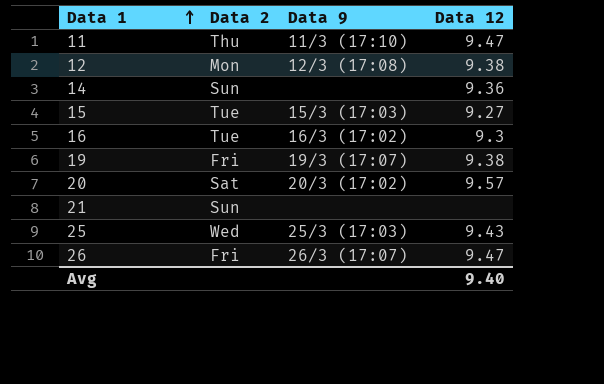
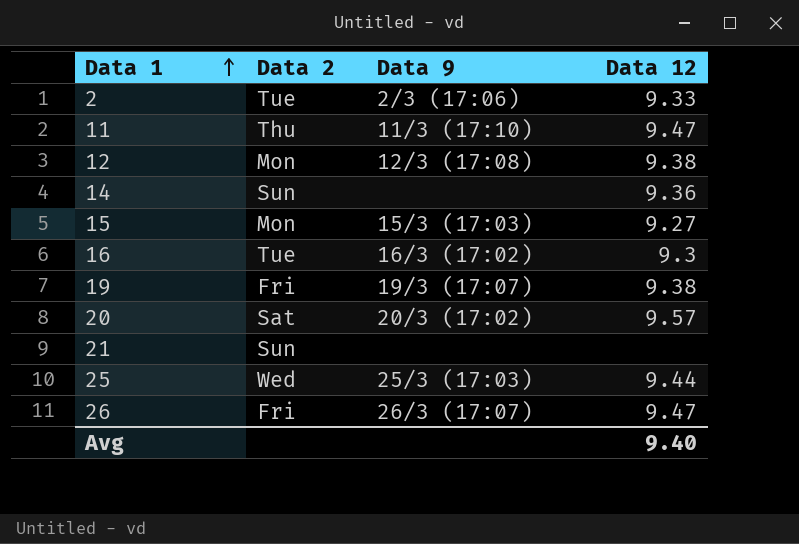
row 2: none -> Tue | 2/3 (17:06) | 9.33
15 | Data 2: Tue -> Mon
25 | Data 12: 9.43 -> 9.44

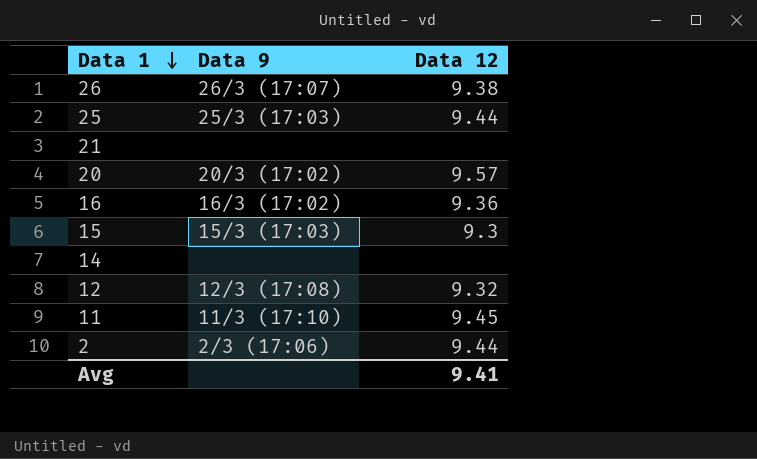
row order: Data 1 ascending -> Data 1 descending
column Data 2 | position: 2 -> none
row 19: Fri | 19/3 (17:07) | 9.38 -> none
26 | Data 12: 9.47 -> 9.38
16 | Data 12: 9.3 -> 9.36
15 | Data 12: 9.27 -> 9.3
14 | Data 12: 9.36 -> none
12 | Data 12: 9.38 -> 9.32
11 | Data 12: 9.47 -> 9.45
2 | Data 12: 9.33 -> 9.44
Avg | Data 12: 9.40 -> 9.41

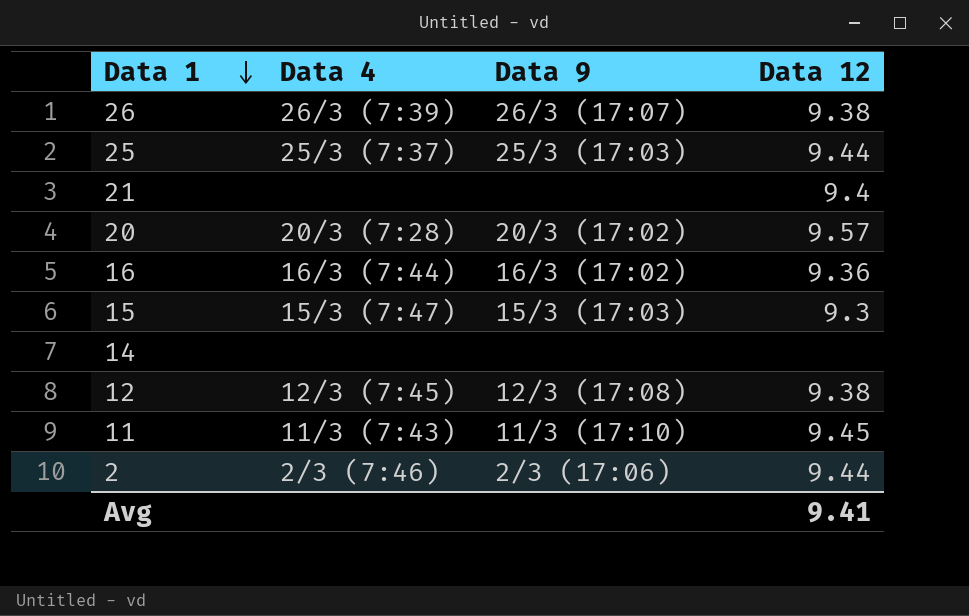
column Data 4 | position: none -> 2
21 | Data 12: none -> 9.4
12 | Data 12: 9.32 -> 9.38

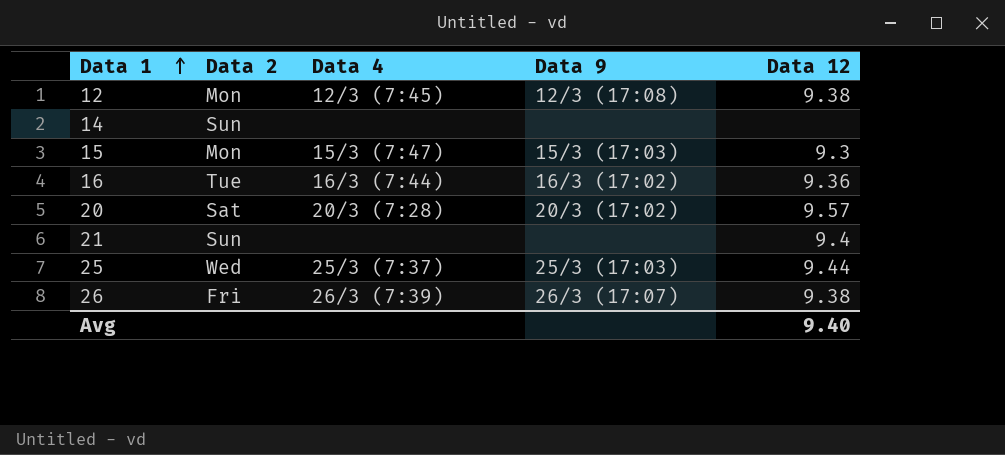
row order: Data 1 descending -> Data 1 ascending
column Data 2 | position: none -> 2
row 11: 11/3 (7:43) | 11/3 (17:10) | 9.45 -> none
row 2: 2/3 (7:46) | 2/3 (17:06) | 9.44 -> none
Avg | Data 12: 9.41 -> 9.40

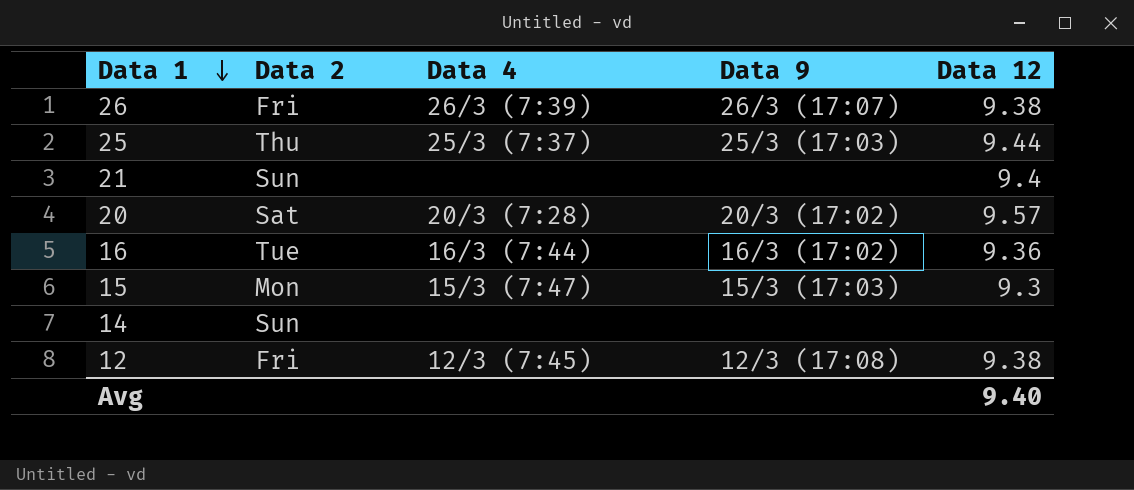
row order: Data 1 ascending -> Data 1 descending
25 | Data 2: Wed -> Thu
12 | Data 2: Mon -> Fri

